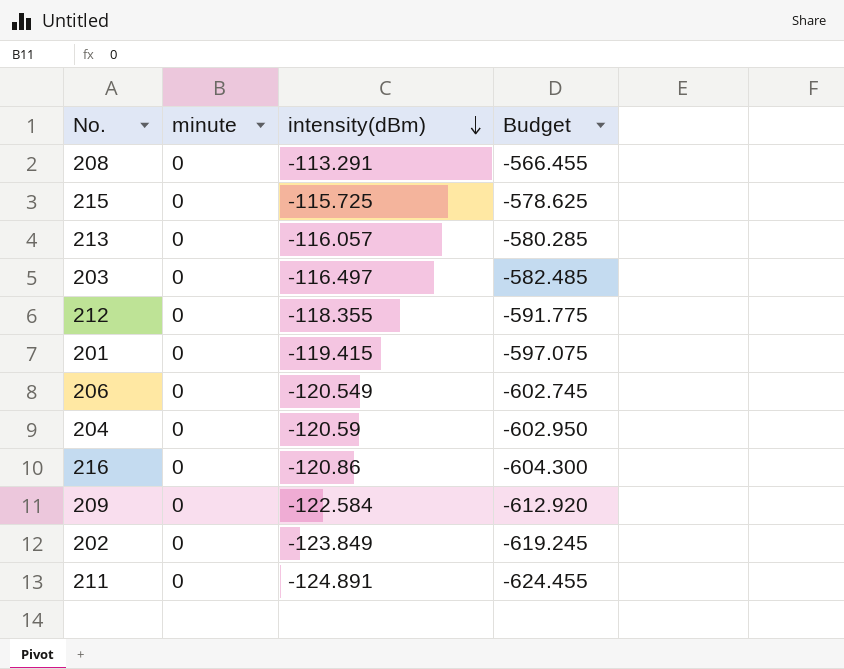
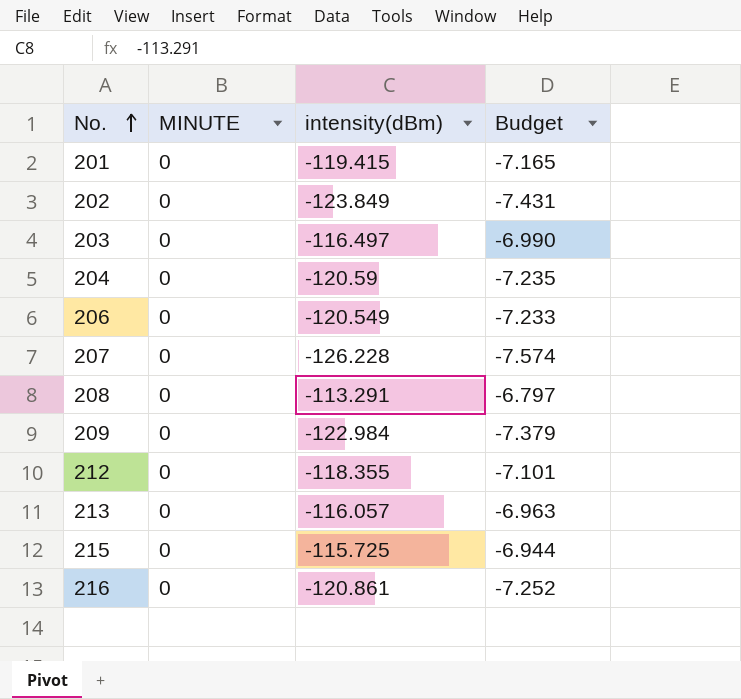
row order: intensity(dBm) descending -> No. ascending
column name: minute -> MINUTE
column Budget | formula: [intensity(dBm)] * 5 -> [intensity(dBm)] * 0.06
row 211: 0 | -124.891 | -624.455 -> none
row 207: none -> 0 | -126.228 | -7.574
209 | intensity(dBm): -122.584 -> -122.984
216 | intensity(dBm): -120.86 -> -120.861

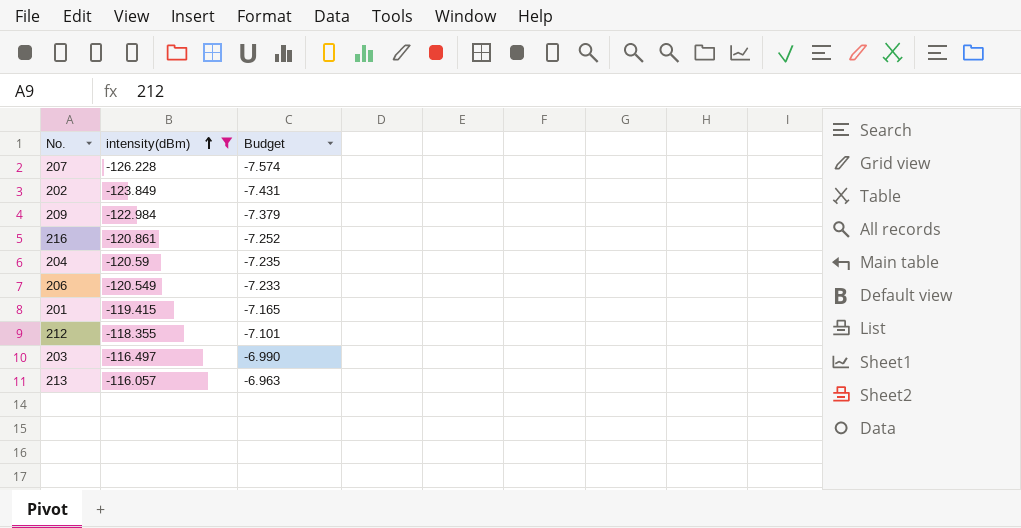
filter: none -> intensity(dBm) <= -116.057
row order: No. ascending -> intensity(dBm) ascending
column MINUTE | position: 2 -> none

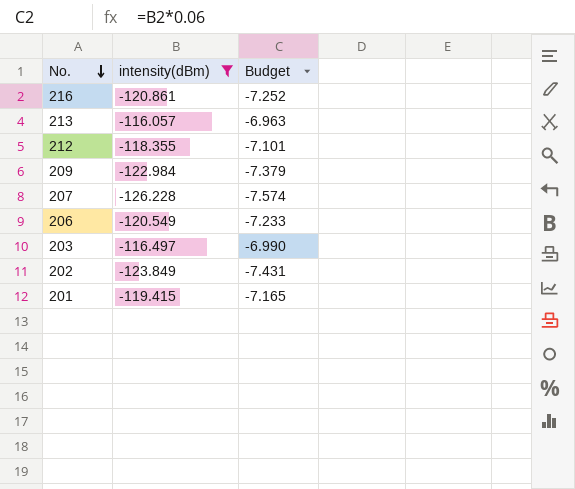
row order: intensity(dBm) ascending -> No. descending
row 204: -120.59 | -7.235 -> none

